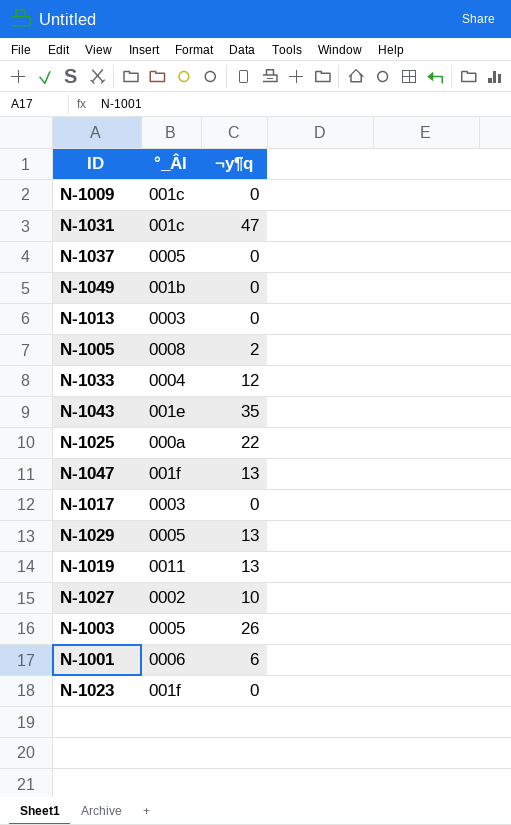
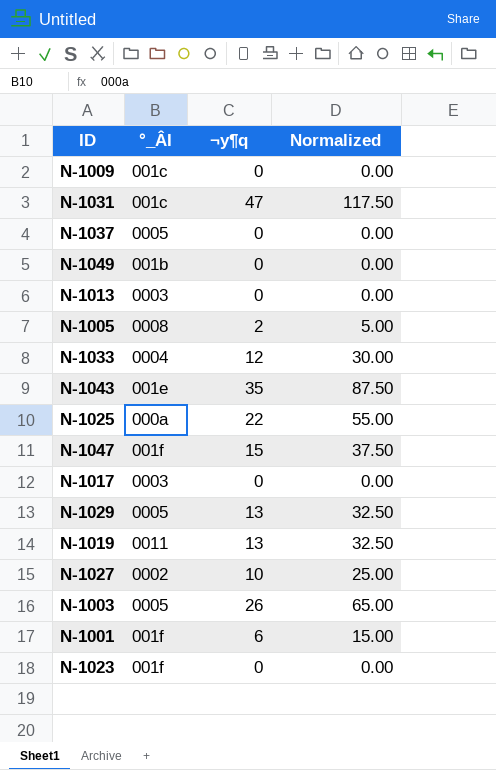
column Normalized | formula: none -> [¬y¶q] * 2.5
N-1047 | ¬y¶q: 13 -> 15
N-1001 | °_ÂI: 0006 -> 001f

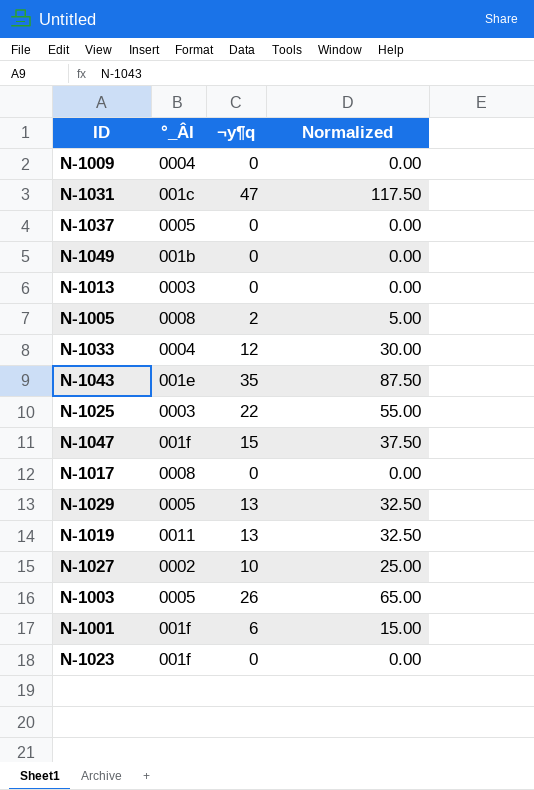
N-1009 | °_ÂI: 001c -> 0004
N-1025 | °_ÂI: 000a -> 0003
N-1017 | °_ÂI: 0003 -> 0008

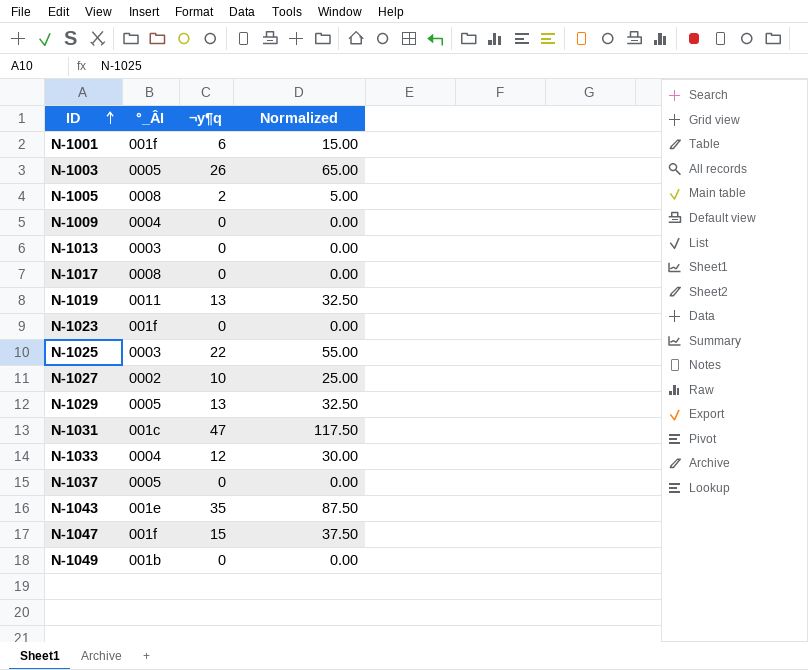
row order: none -> ID ascending

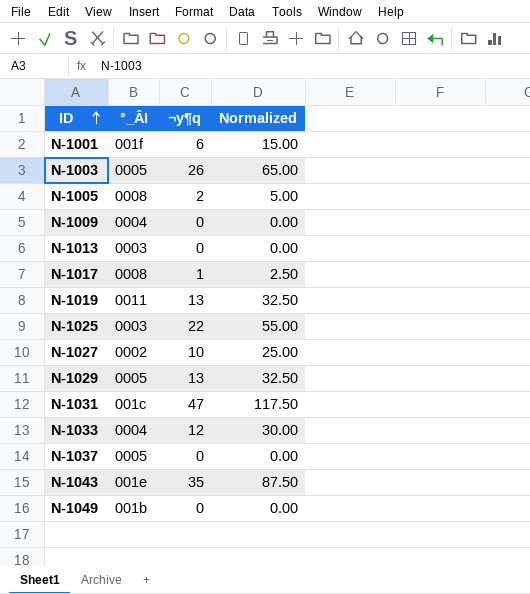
row N-1023: 001f | 0 | 0.00 -> none
row N-1047: 001f | 15 | 37.50 -> none
N-1017 | ¬y¶q: 0 -> 1
N-1017 | Normalized: 0.00 -> 2.50

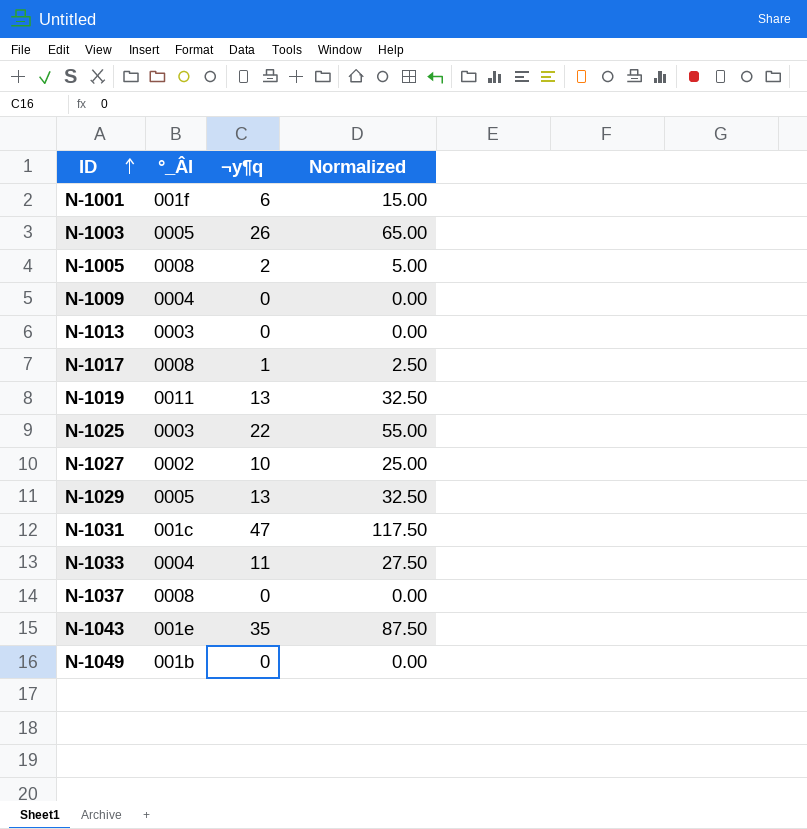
N-1033 | ¬y¶q: 12 -> 11
N-1033 | Normalized: 30.00 -> 27.50
N-1037 | °_ÂI: 0005 -> 0008

